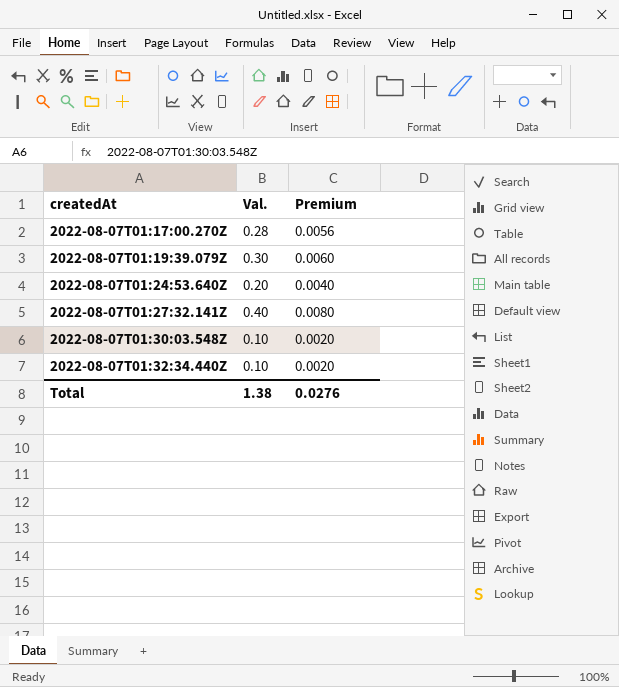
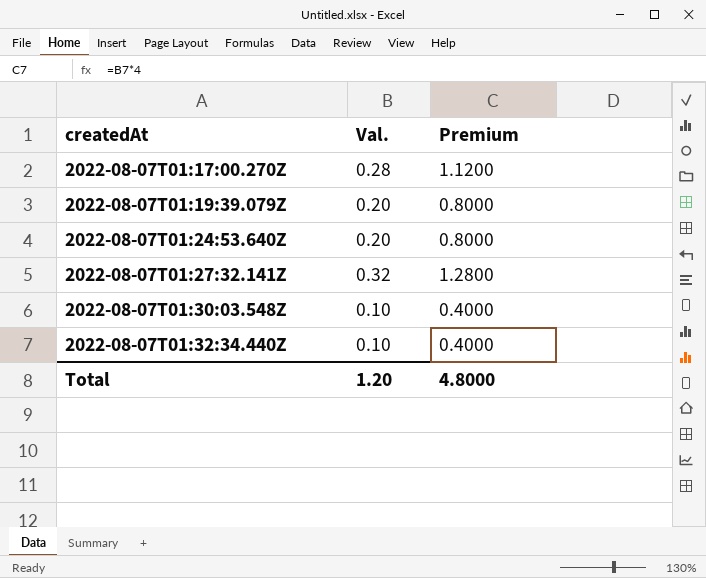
column Premium | formula: [Val.] * 0.02 -> [Val.] * 4
2022-08-07T01:19:39.079Z | Val.: 0.30 -> 0.20
2022-08-07T01:27:32.141Z | Val.: 0.40 -> 0.32
Total | Val.: 1.38 -> 1.20
Total | Premium: 0.0276 -> 4.8000

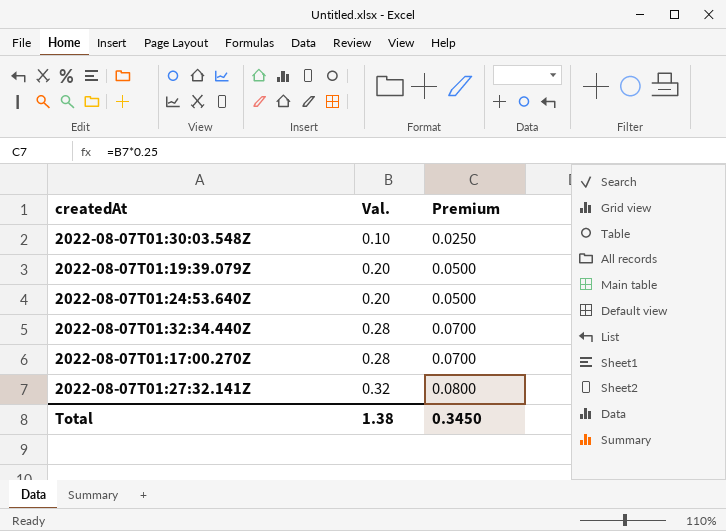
row order: createdAt ascending -> Val. ascending
column Premium | formula: [Val.] * 4 -> [Val.] * 0.25
2022-08-07T01:32:34.440Z | Val.: 0.10 -> 0.28
Total | Val.: 1.20 -> 1.38
Total | Premium: 4.8000 -> 0.3450

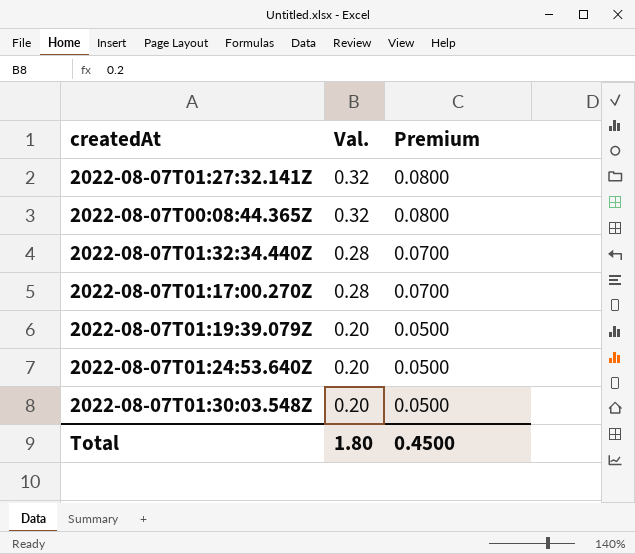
row order: Val. ascending -> Val. descending
row 2022-08-07T00:08:44.365Z: none -> 0.32 | 0.0800
2022-08-07T01:30:03.548Z | Val.: 0.10 -> 0.20
2022-08-07T01:30:03.548Z | Premium: 0.0250 -> 0.0500
Total | Val.: 1.38 -> 1.80
Total | Premium: 0.3450 -> 0.4500

